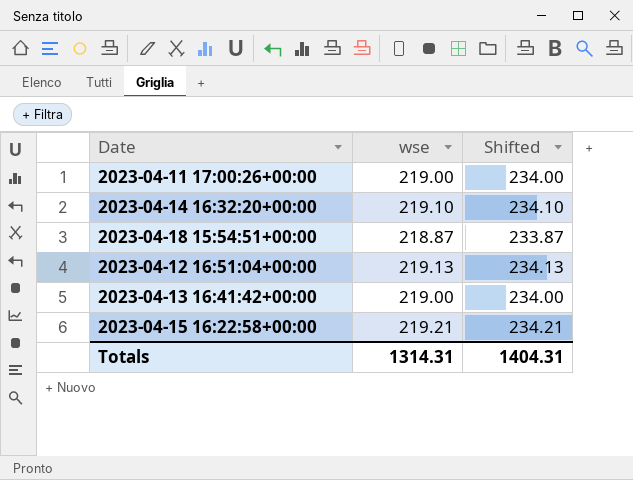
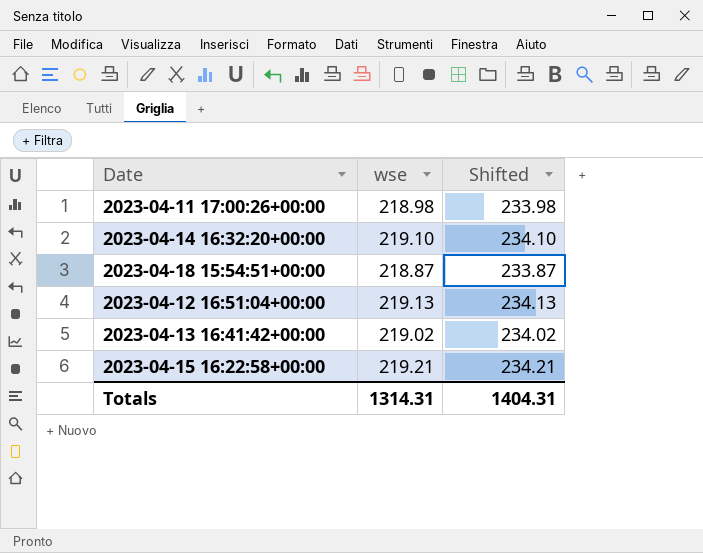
2023-04-11 17:00:26+00:00 | wse: 219.00 -> 218.98
2023-04-11 17:00:26+00:00 | Shifted: 234.00 -> 233.98
2023-04-13 16:41:42+00:00 | wse: 219.00 -> 219.02
2023-04-13 16:41:42+00:00 | Shifted: 234.00 -> 234.02

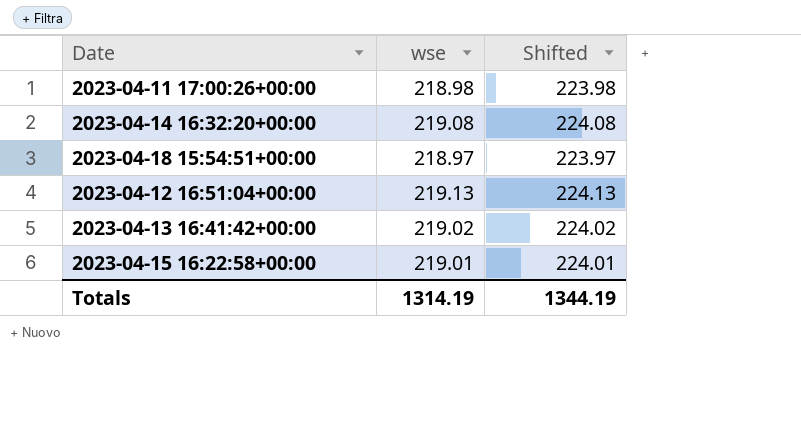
column Shifted | formula: [wse] + 15 -> [wse] + 5
2023-04-14 16:32:20+00:00 | wse: 219.10 -> 219.08
2023-04-18 15:54:51+00:00 | wse: 218.87 -> 218.97
2023-04-15 16:22:58+00:00 | wse: 219.21 -> 219.01
Totals | wse: 1314.31 -> 1314.19
Totals | Shifted: 1404.31 -> 1344.19

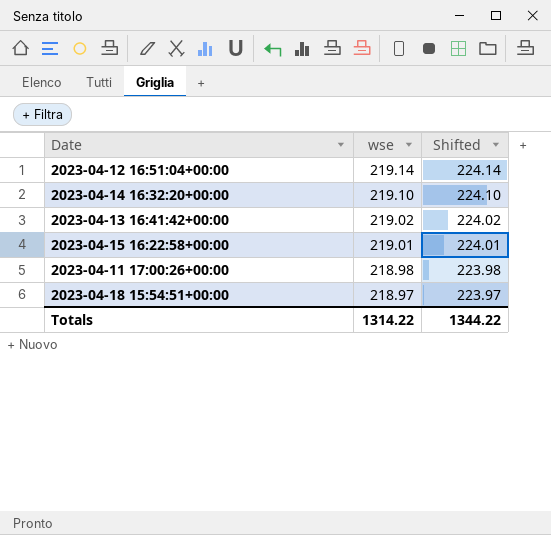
row order: none -> wse descending
2023-04-12 16:51:04+00:00 | wse: 219.13 -> 219.14
2023-04-12 16:51:04+00:00 | Shifted: 224.13 -> 224.14
2023-04-14 16:32:20+00:00 | wse: 219.08 -> 219.10
2023-04-14 16:32:20+00:00 | Shifted: 224.08 -> 224.10
Totals | wse: 1314.19 -> 1314.22
Totals | Shifted: 1344.19 -> 1344.22

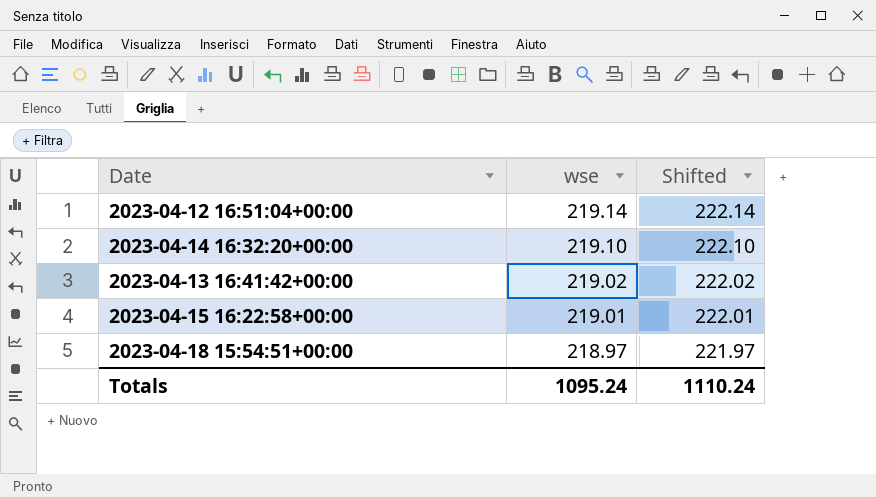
column Shifted | formula: [wse] + 5 -> [wse] + 3
row 2023-04-11 17:00:26+00:00: 218.98 | 223.98 -> none
Totals | wse: 1314.22 -> 1095.24
Totals | Shifted: 1344.22 -> 1110.24

